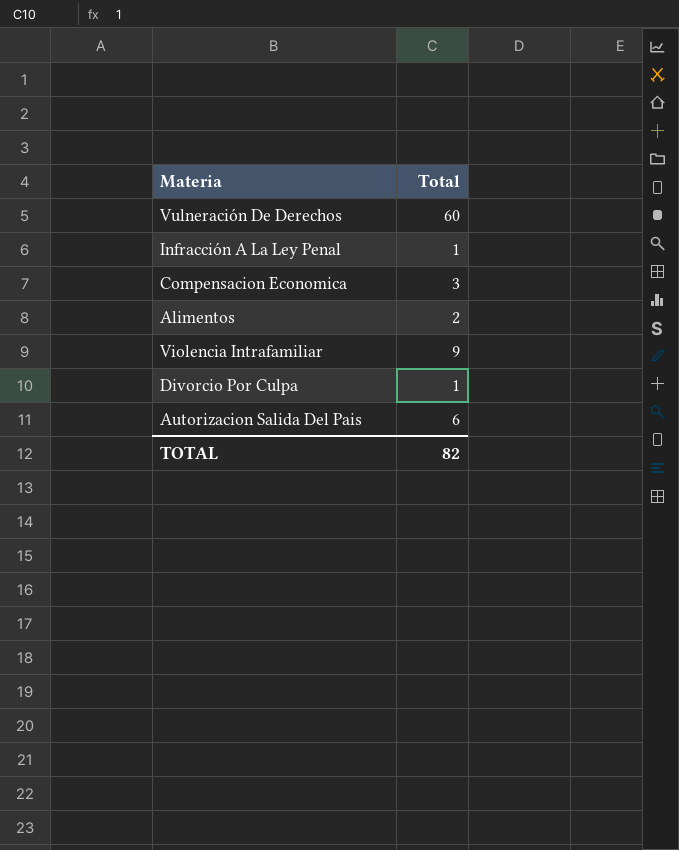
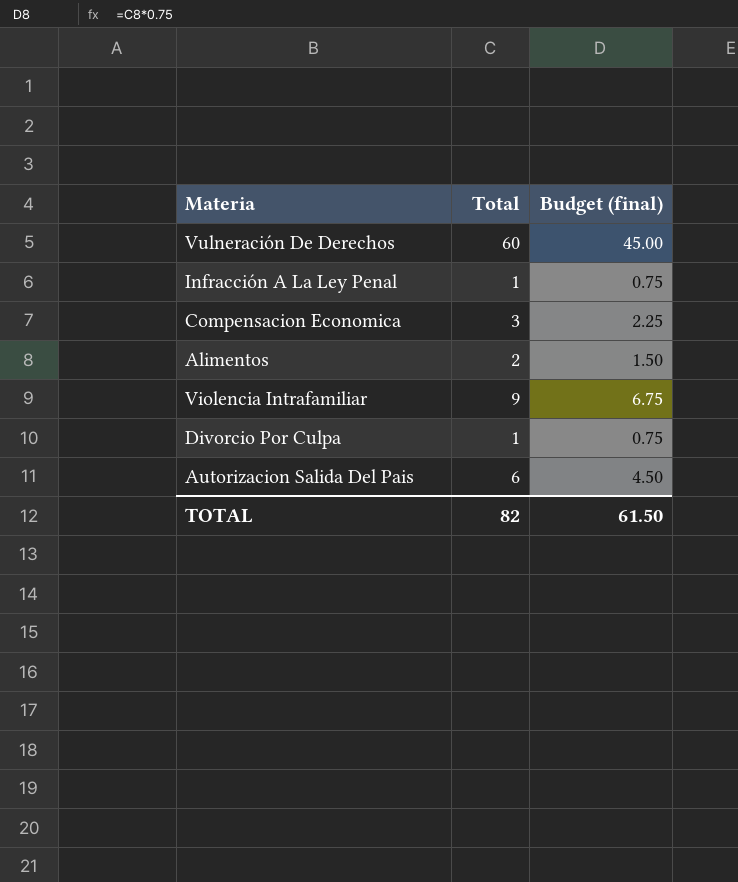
column Budget (final) | formula: none -> [Total] * 0.75

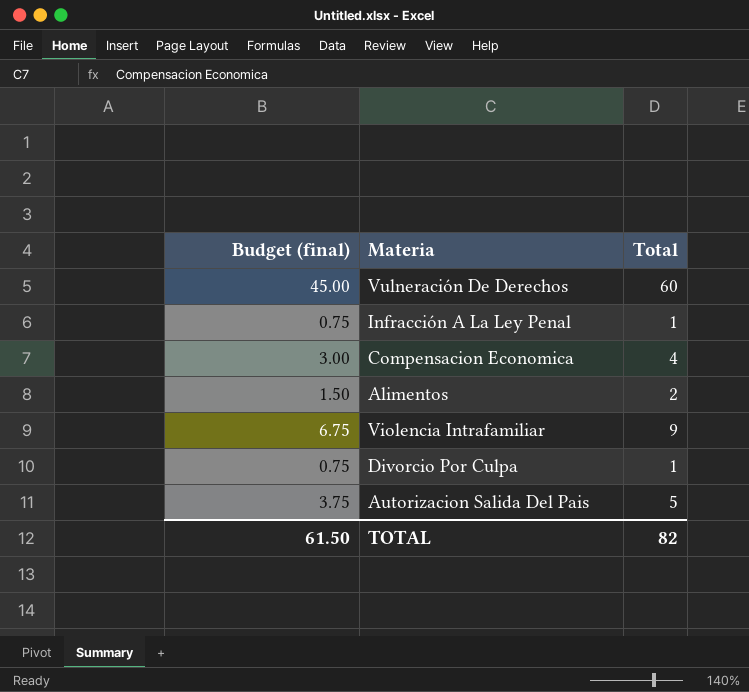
column Budget (final) | position: 3 -> 1
Compensacion Economica | Budget (final): 2.25 -> 3.00
Compensacion Economica | Total: 3 -> 4
Autorizacion Salida Del Pais | Budget (final): 4.50 -> 3.75
Autorizacion Salida Del Pais | Total: 6 -> 5

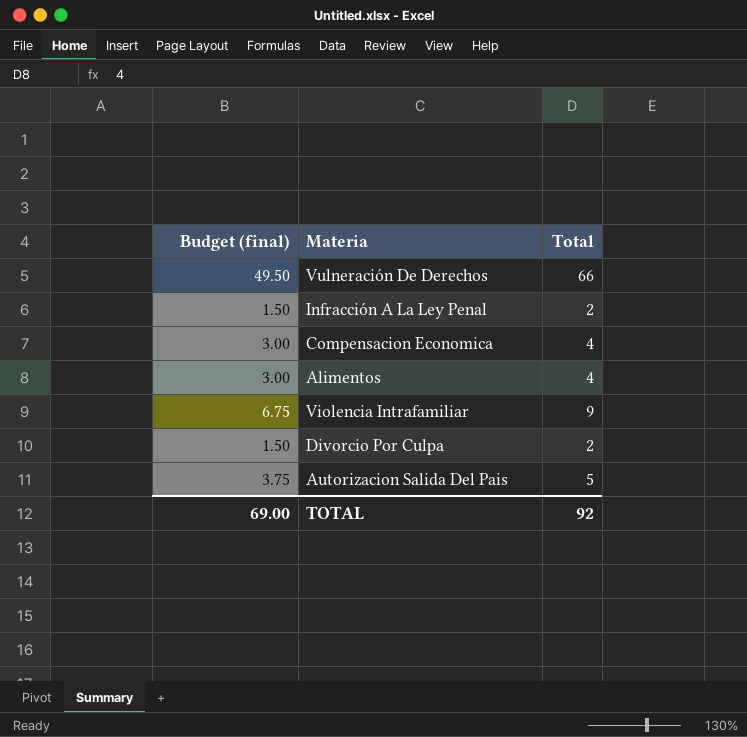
Vulneración De Derechos | Budget (final): 45.00 -> 49.50
Vulneración De Derechos | Total: 60 -> 66
Infracción A La Ley Penal | Budget (final): 0.75 -> 1.50
Infracción A La Ley Penal | Total: 1 -> 2
Alimentos | Budget (final): 1.50 -> 3.00
Alimentos | Total: 2 -> 4
Divorcio Por Culpa | Budget (final): 0.75 -> 1.50
Divorcio Por Culpa | Total: 1 -> 2
TOTAL | Budget (final): 61.50 -> 69.00
TOTAL | Total: 82 -> 92

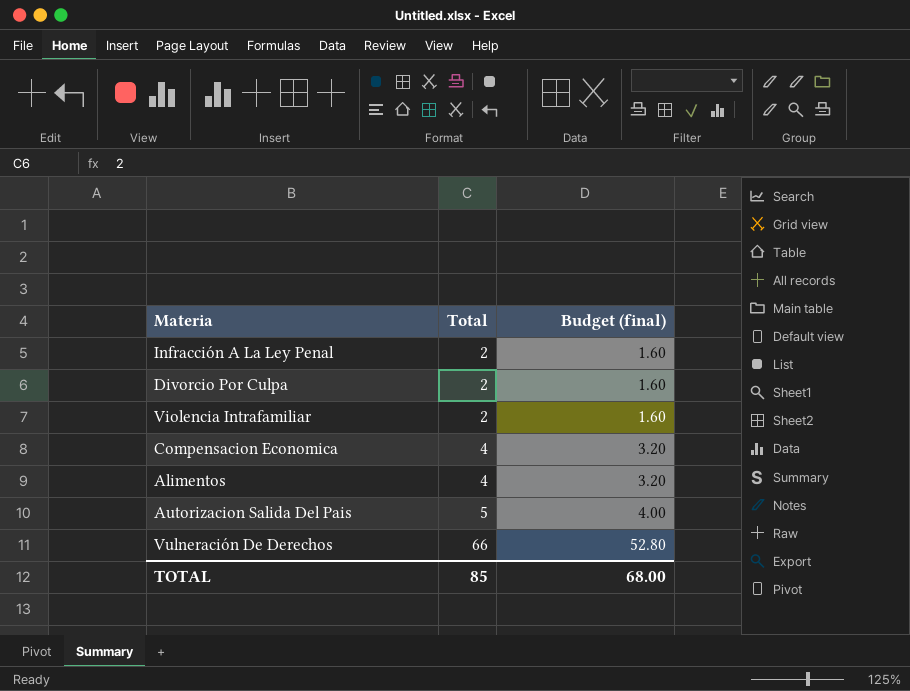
row order: none -> Total ascending
column Budget (final) | formula: [Total] * 0.75 -> [Total] * 0.8
column Budget (final) | position: 1 -> 3
Violencia Intrafamiliar | Total: 9 -> 2
TOTAL | Total: 92 -> 85
TOTAL | Budget (final): 69.00 -> 68.00

